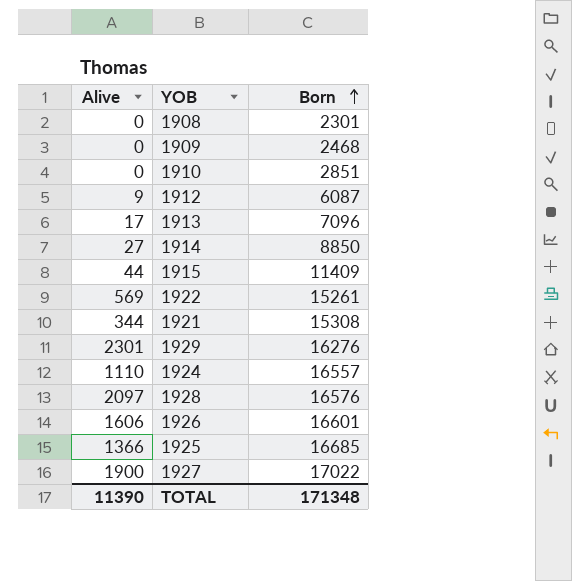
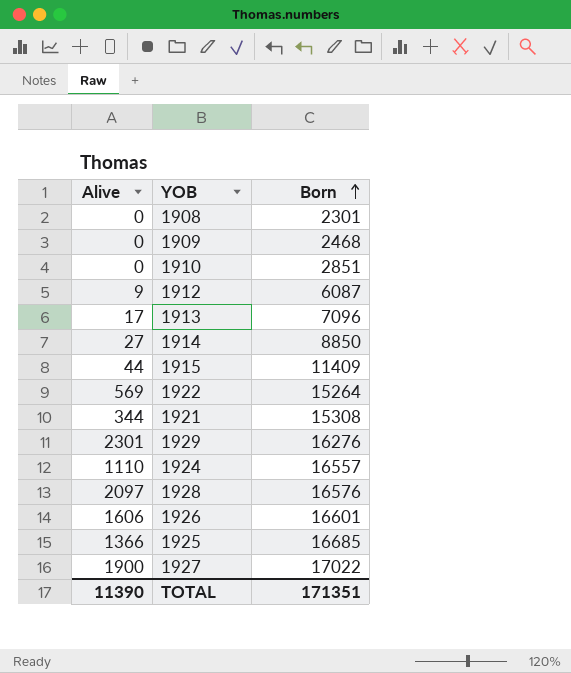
1922 | Born: 15261 -> 15264
TOTAL | Born: 171348 -> 171351

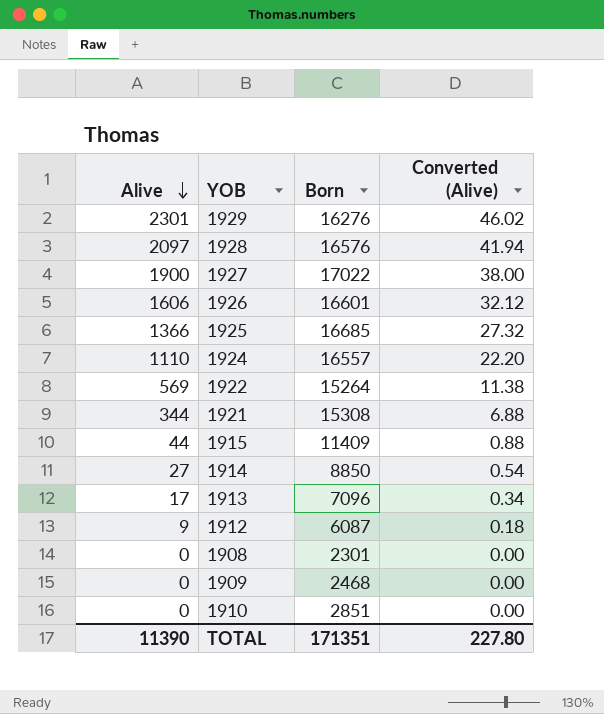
row order: Born ascending -> Alive descending
column Converted (Alive) | formula: none -> [Alive] * 0.02

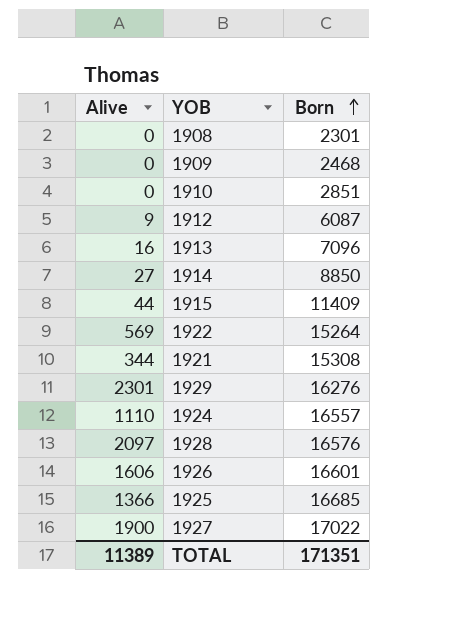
row order: Alive descending -> Born ascending
column Converted (Alive) | formula: [Alive] * 0.02 -> none
1913 | Alive: 17 -> 16
TOTAL | Alive: 11390 -> 11389

